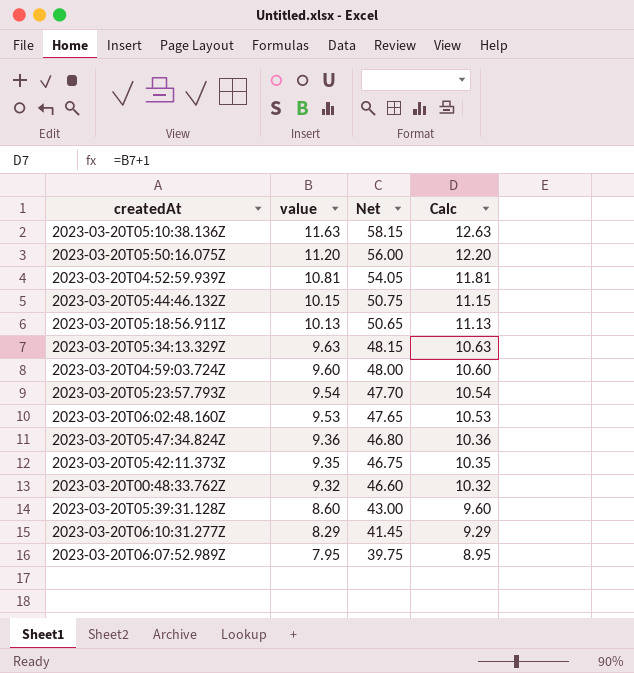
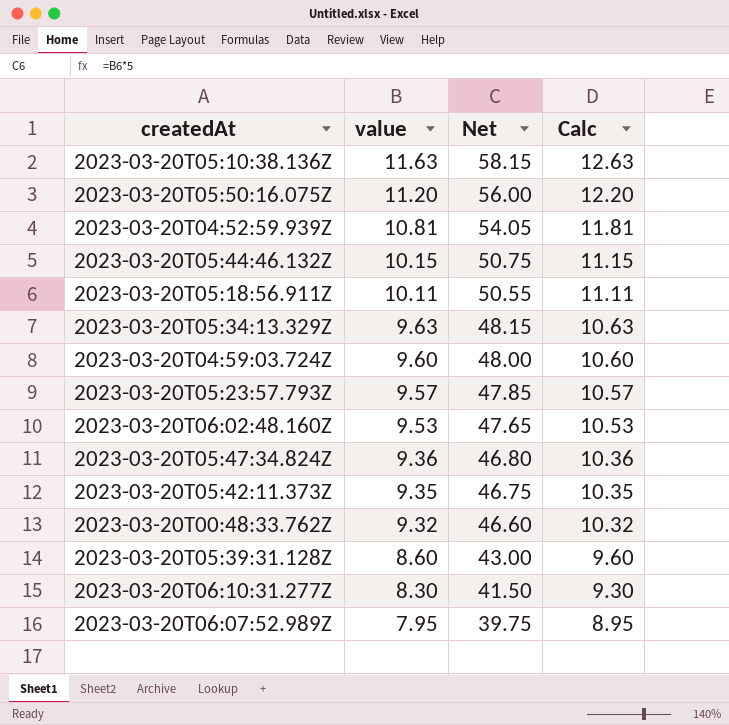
2023-03-20T05:18:56.911Z | value: 10.13 -> 10.11
2023-03-20T05:18:56.911Z | Net: 50.65 -> 50.55
2023-03-20T05:18:56.911Z | Calc: 11.13 -> 11.11
2023-03-20T05:23:57.793Z | value: 9.54 -> 9.57
2023-03-20T05:23:57.793Z | Net: 47.70 -> 47.85
2023-03-20T05:23:57.793Z | Calc: 10.54 -> 10.57
2023-03-20T06:10:31.277Z | value: 8.29 -> 8.30
2023-03-20T06:10:31.277Z | Net: 41.45 -> 41.50
2023-03-20T06:10:31.277Z | Calc: 9.29 -> 9.30

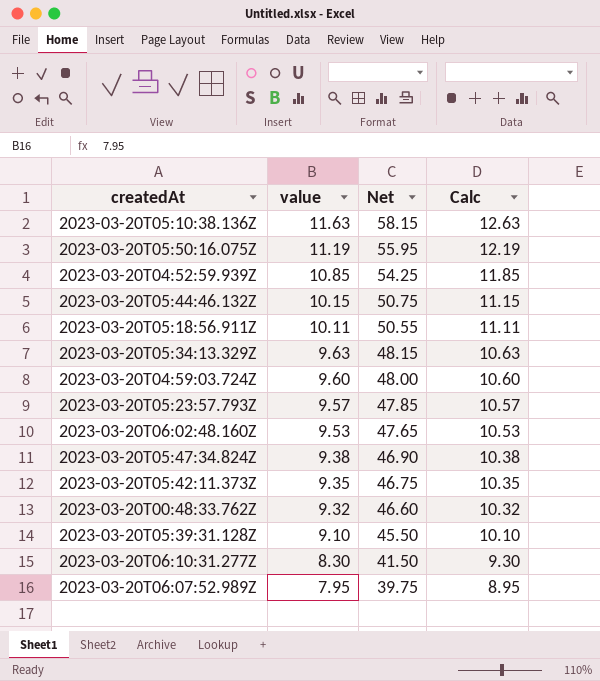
2023-03-20T05:50:16.075Z | value: 11.20 -> 11.19
2023-03-20T05:50:16.075Z | Net: 56.00 -> 55.95
2023-03-20T05:50:16.075Z | Calc: 12.20 -> 12.19
2023-03-20T04:52:59.939Z | value: 10.81 -> 10.85
2023-03-20T04:52:59.939Z | Net: 54.05 -> 54.25
2023-03-20T04:52:59.939Z | Calc: 11.81 -> 11.85
2023-03-20T05:47:34.824Z | value: 9.36 -> 9.38
2023-03-20T05:47:34.824Z | Net: 46.80 -> 46.90
2023-03-20T05:47:34.824Z | Calc: 10.36 -> 10.38
2023-03-20T05:39:31.128Z | value: 8.60 -> 9.10
2023-03-20T05:39:31.128Z | Net: 43.00 -> 45.50
2023-03-20T05:39:31.128Z | Calc: 9.60 -> 10.10

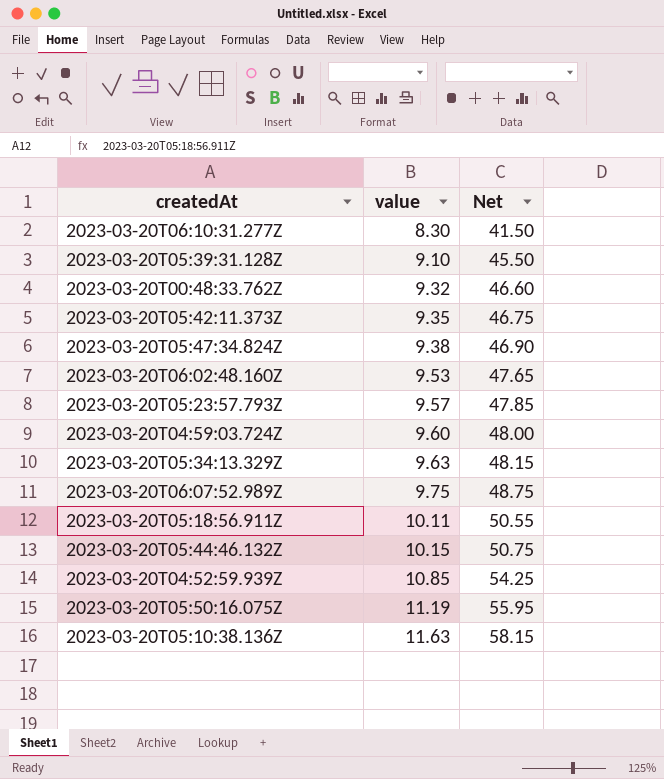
row order: value descending -> value ascending
column Calc | formula: [value] + 1 -> none
2023-03-20T06:07:52.989Z | value: 7.95 -> 9.75
2023-03-20T06:07:52.989Z | Net: 39.75 -> 48.75

